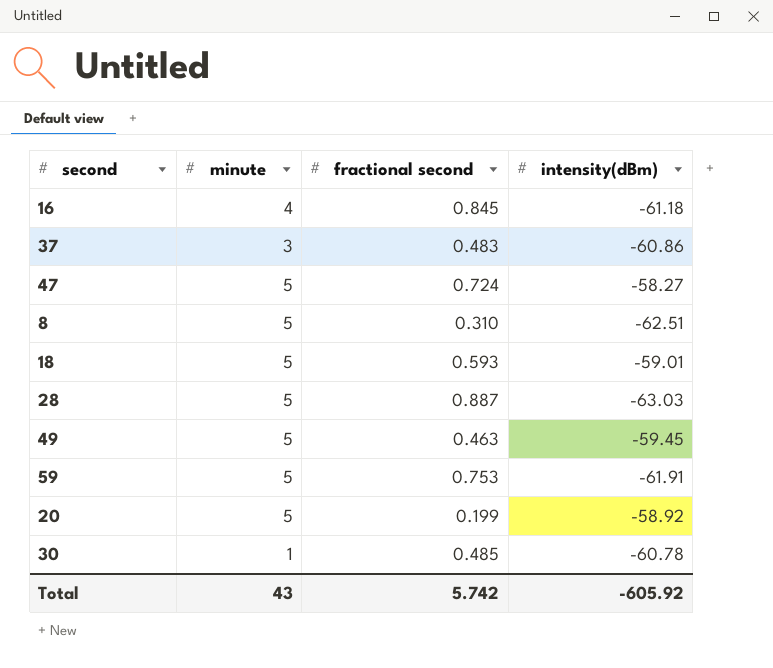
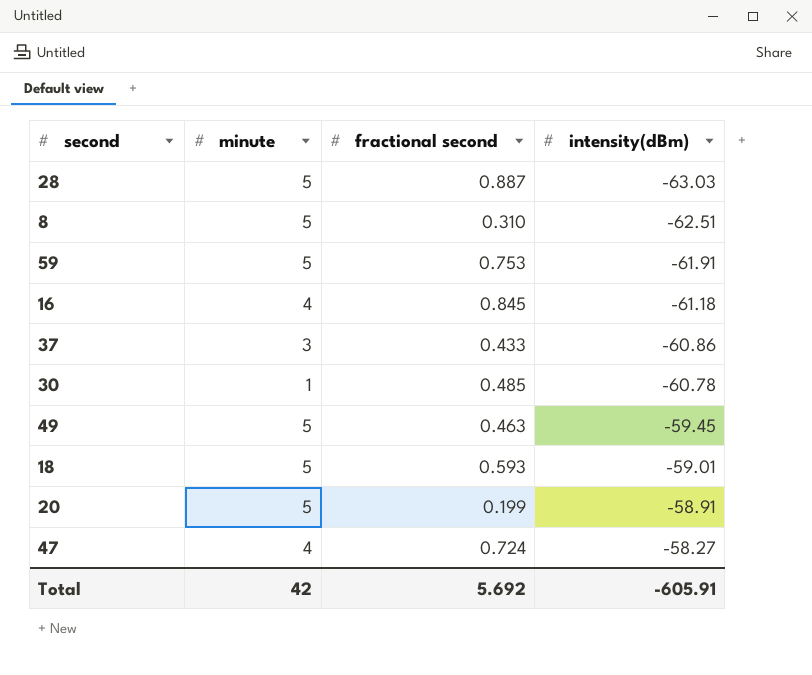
row order: none -> intensity(dBm) ascending
37 | fractional second: 0.483 -> 0.433
20 | intensity(dBm): -58.92 -> -58.91
47 | minute: 5 -> 4
Total | minute: 43 -> 42
Total | fractional second: 5.742 -> 5.692
Total | intensity(dBm): -605.92 -> -605.91

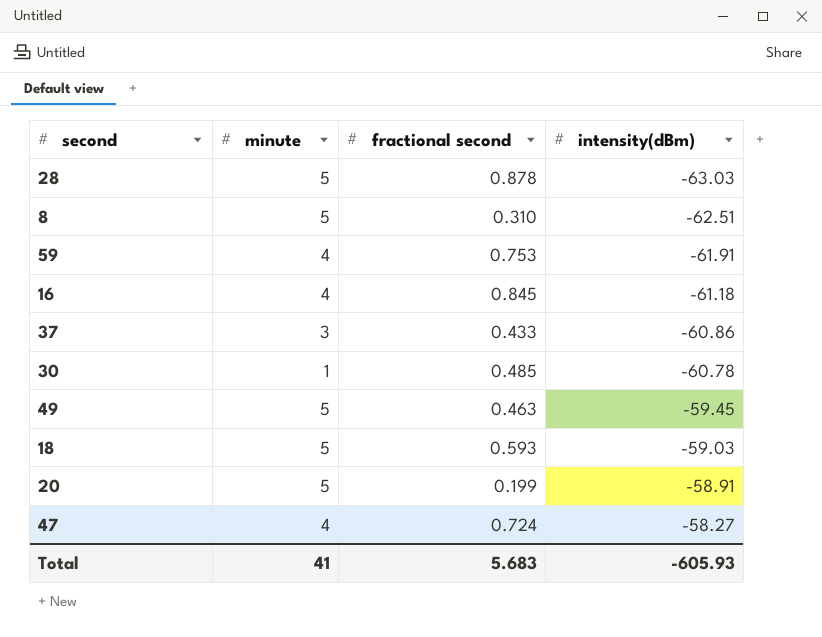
28 | fractional second: 0.887 -> 0.878
59 | minute: 5 -> 4
18 | intensity(dBm): -59.01 -> -59.03
Total | minute: 42 -> 41
Total | fractional second: 5.692 -> 5.683
Total | intensity(dBm): -605.91 -> -605.93

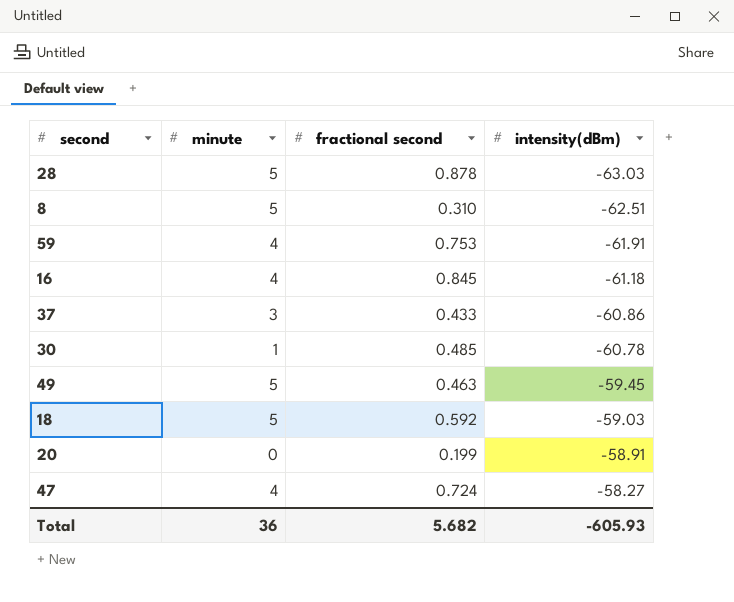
18 | fractional second: 0.593 -> 0.592
20 | minute: 5 -> 0
Total | minute: 41 -> 36
Total | fractional second: 5.683 -> 5.682

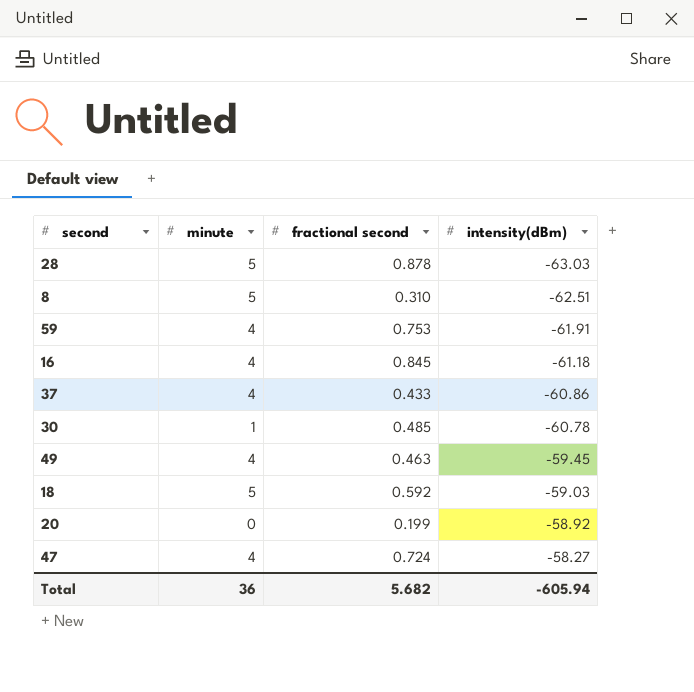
37 | minute: 3 -> 4
49 | minute: 5 -> 4
20 | intensity(dBm): -58.91 -> -58.92
Total | intensity(dBm): -605.93 -> -605.94

